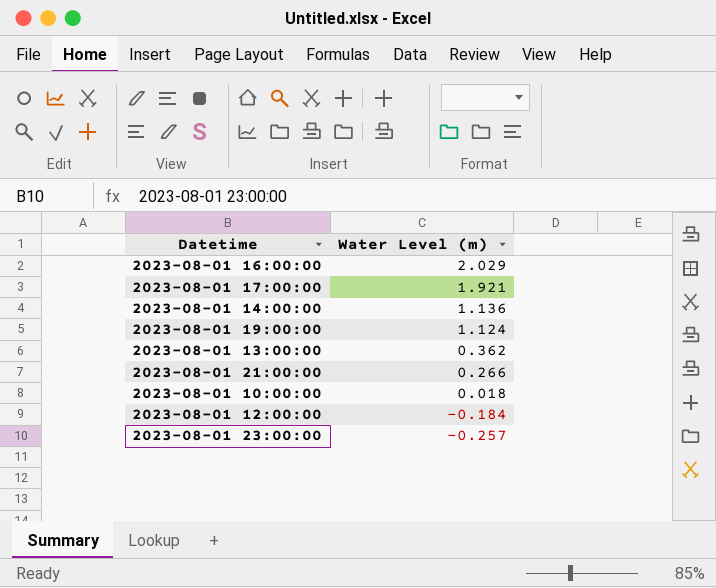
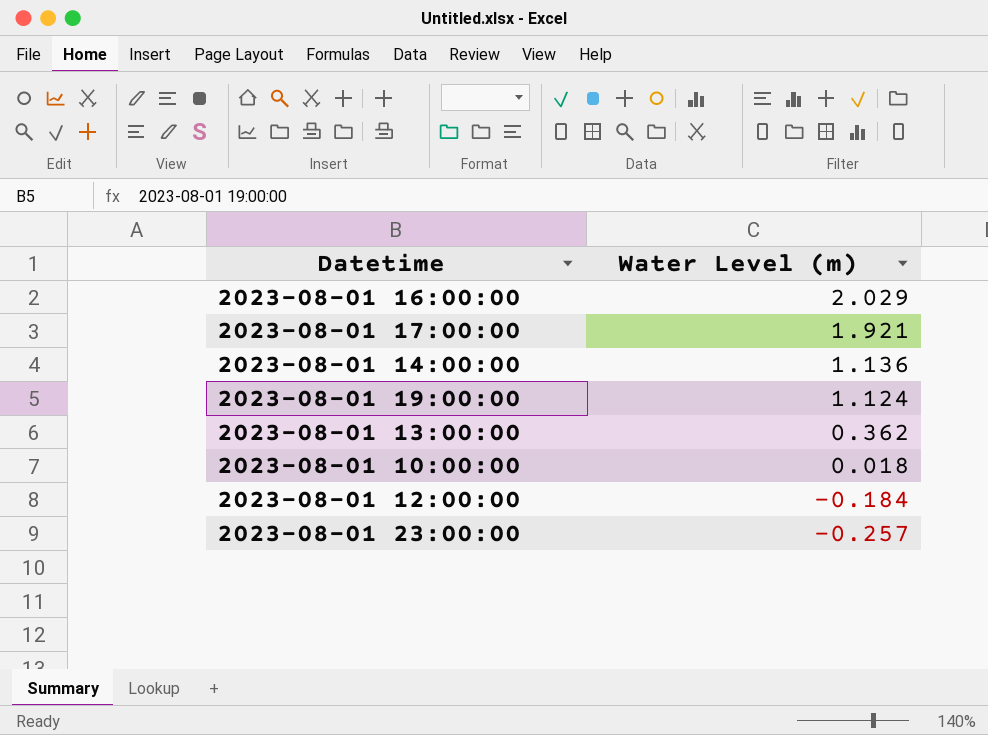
row 2023-08-01 21:00:00: 0.266 -> none

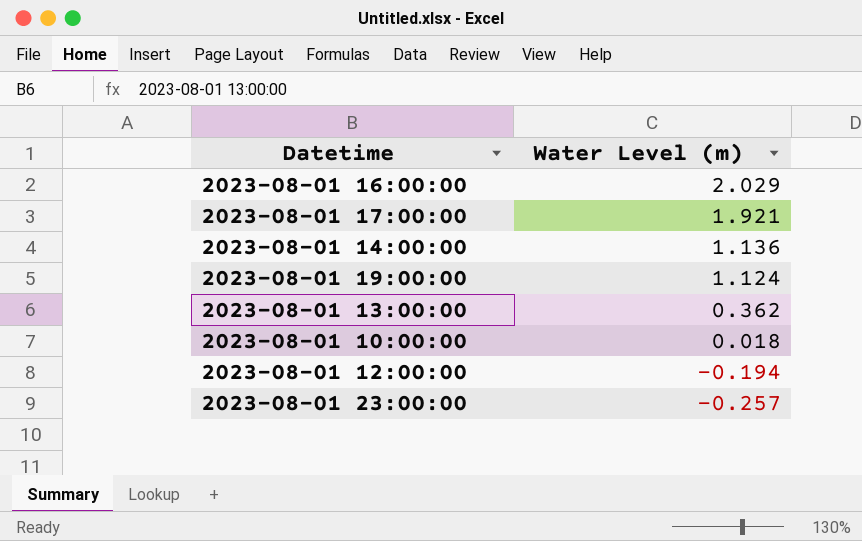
2023-08-01 12:00:00 | Water Level (m): -0.184 -> -0.194

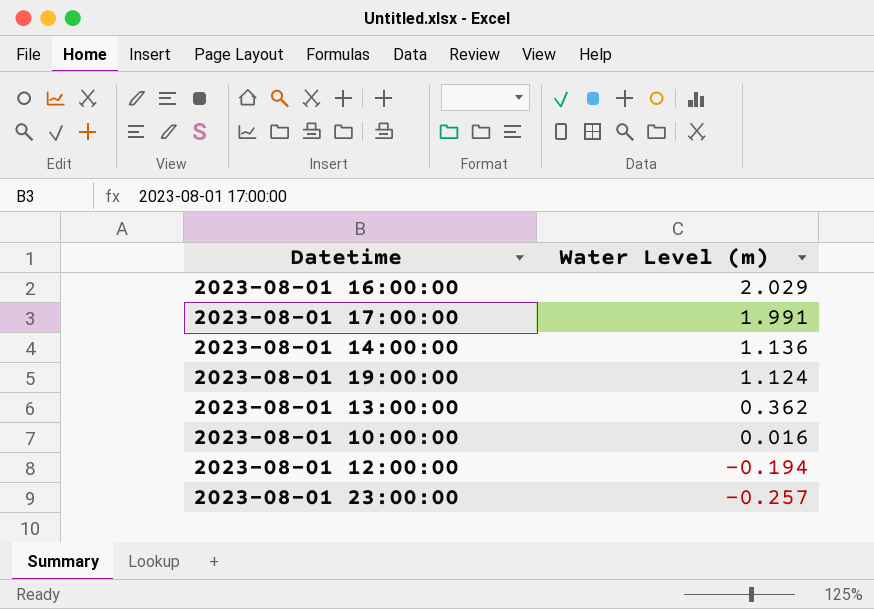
2023-08-01 17:00:00 | Water Level (m): 1.921 -> 1.991
2023-08-01 10:00:00 | Water Level (m): 0.018 -> 0.016

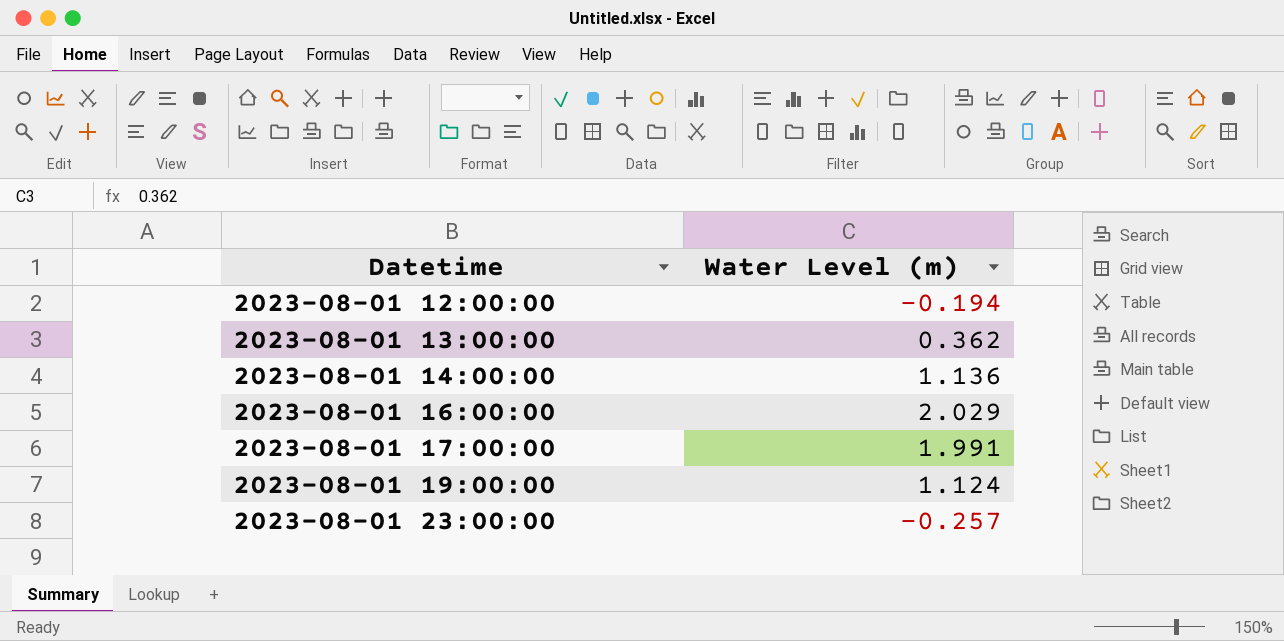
row order: Water Level (m) descending -> Datetime ascending
row 2023-08-01 10:00:00: 0.016 -> none

